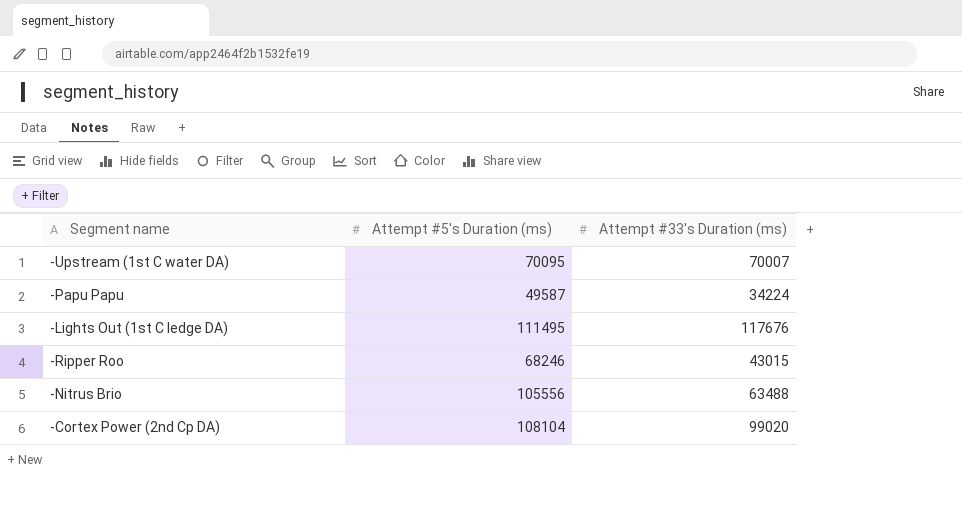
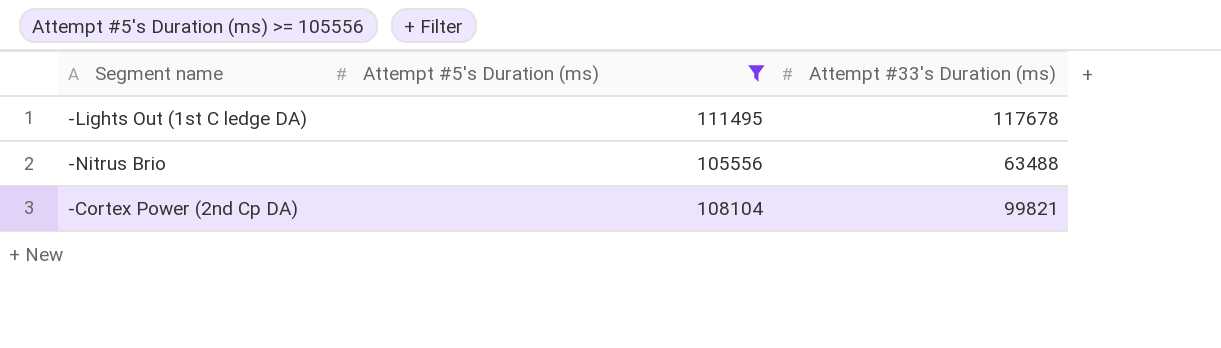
filter: none -> Attempt #5's Duration (ms) >= 105556
-Lights Out (1st C ledge DA) | Attempt #33's Duration (ms): 117676 -> 117678
-Cortex Power (2nd Cp DA) | Attempt #33's Duration (ms): 99020 -> 99821

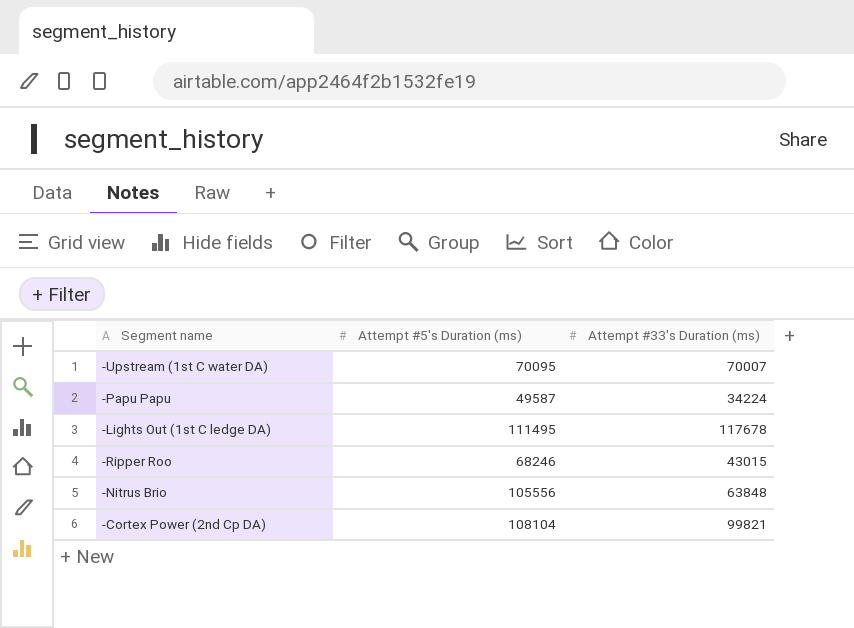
filter: Attempt #5's Duration (ms) >= 105556 -> none
-Nitrus Brio | Attempt #33's Duration (ms): 63488 -> 63848

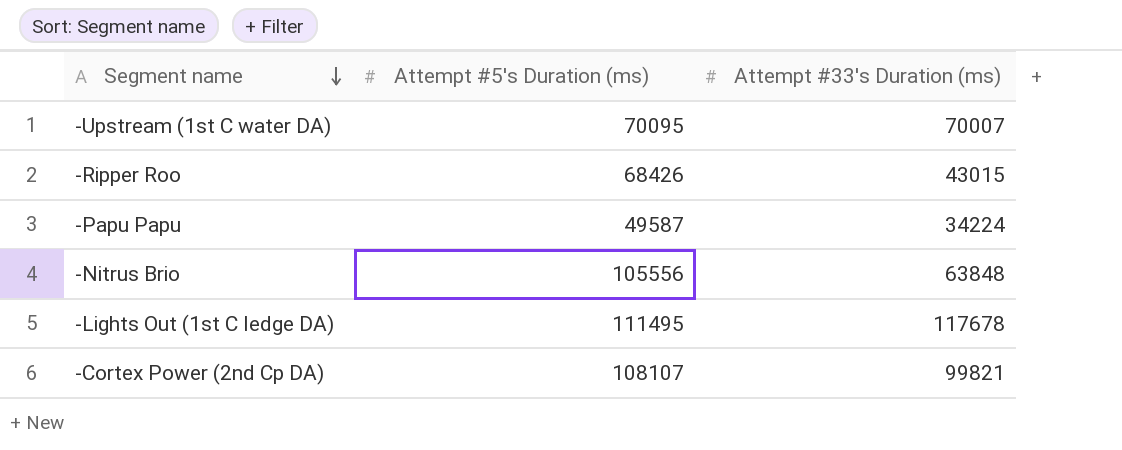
row order: none -> Segment name descending
-Ripper Roo | Attempt #5's Duration (ms): 68246 -> 68426
-Cortex Power (2nd Cp DA) | Attempt #5's Duration (ms): 108104 -> 108107

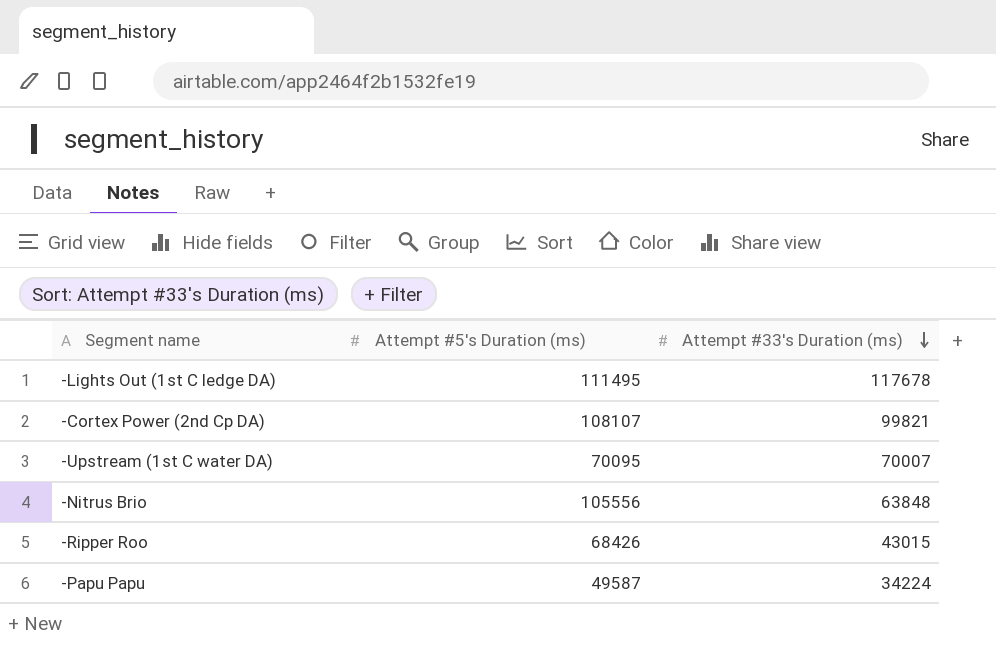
row order: Segment name descending -> Attempt #33's Duration (ms) descending

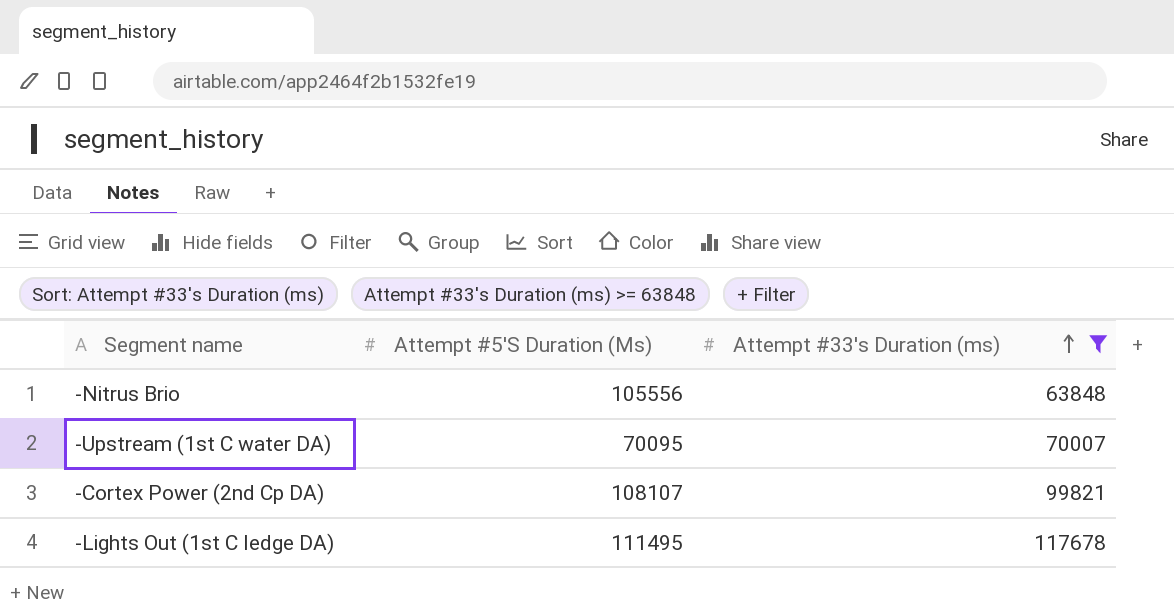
filter: none -> Attempt #33's Duration (ms) >= 63848
row order: Attempt #33's Duration (ms) descending -> Attempt #33's Duration (ms) ascending
column name: Attempt #5's Duration (ms) -> Attempt #5'S Duration (Ms)

